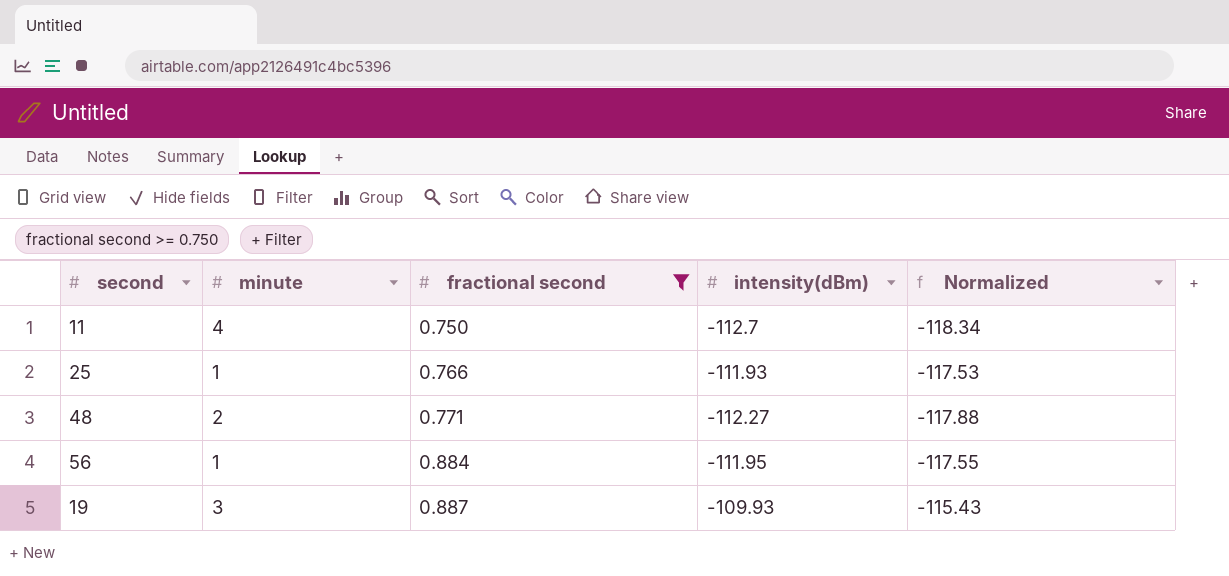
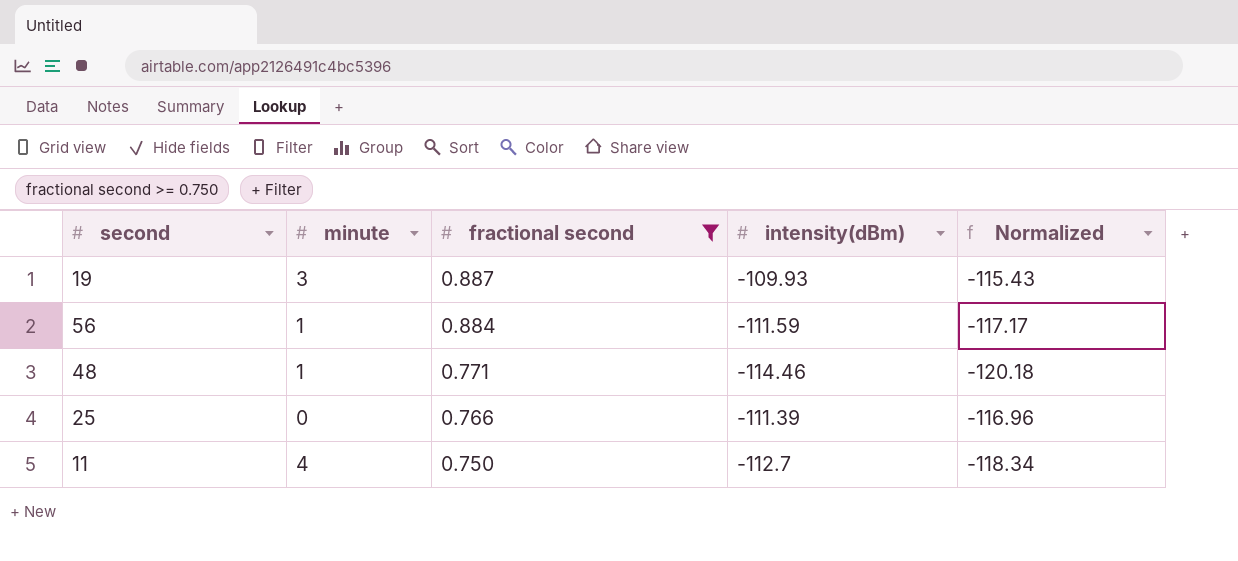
row order: fractional second ascending -> fractional second descending
56 | intensity(dBm): -111.95 -> -111.59
56 | Normalized: -117.55 -> -117.17
48 | minute: 2 -> 1
48 | intensity(dBm): -112.27 -> -114.46
48 | Normalized: -117.88 -> -120.18
25 | minute: 1 -> 0
25 | intensity(dBm): -111.93 -> -111.39
25 | Normalized: -117.53 -> -116.96

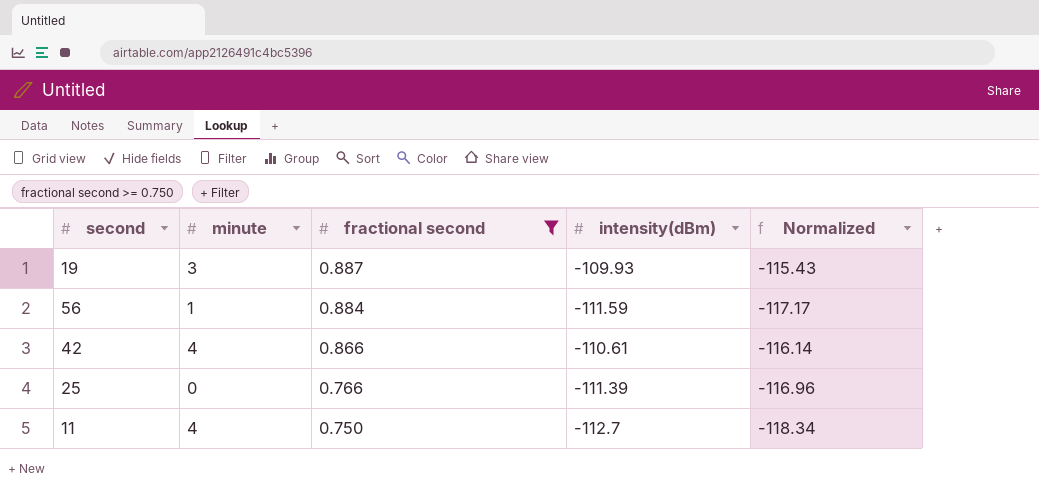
row 48: 1 | 0.771 | -114.46 | -120.18 -> none
row 42: none -> 4 | 0.866 | -110.61 | -116.14

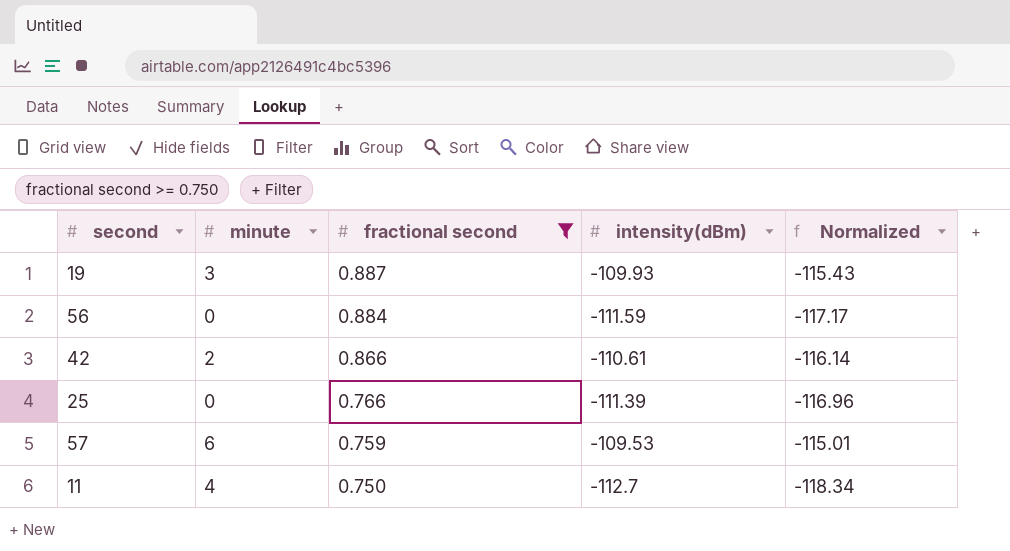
56 | minute: 1 -> 0
42 | minute: 4 -> 2
row 57: none -> 6 | 0.759 | -109.53 | -115.01

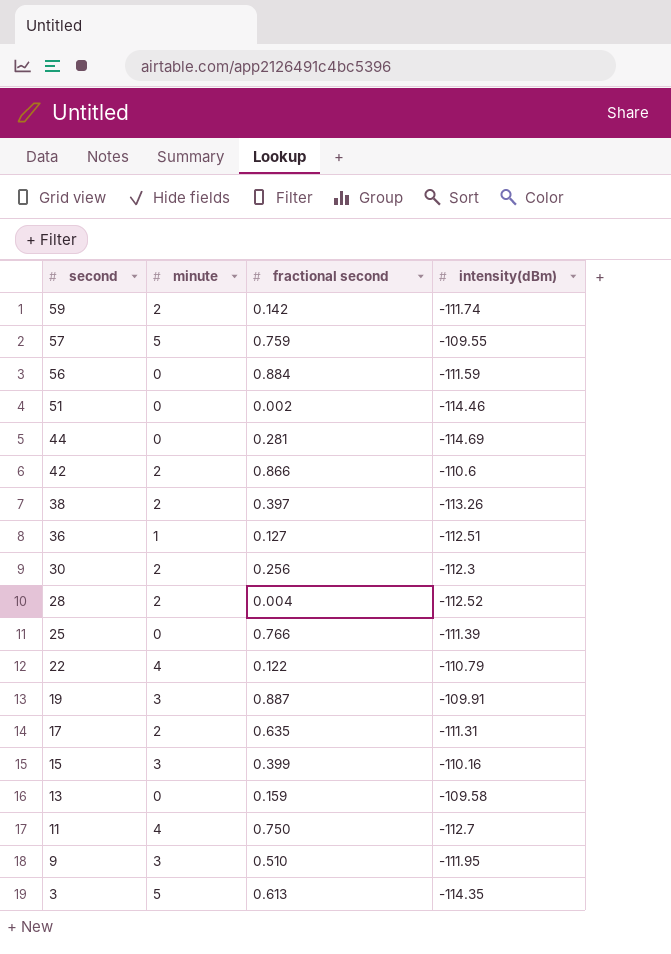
filter: fractional second >= 0.750 -> none
row order: fractional second descending -> second descending
column Normalized | formula: [intensity(dBm)] * 1.05 -> none
57 | minute: 6 -> 5
57 | intensity(dBm): -109.53 -> -109.55
42 | intensity(dBm): -110.61 -> -110.6
19 | intensity(dBm): -109.93 -> -109.91

